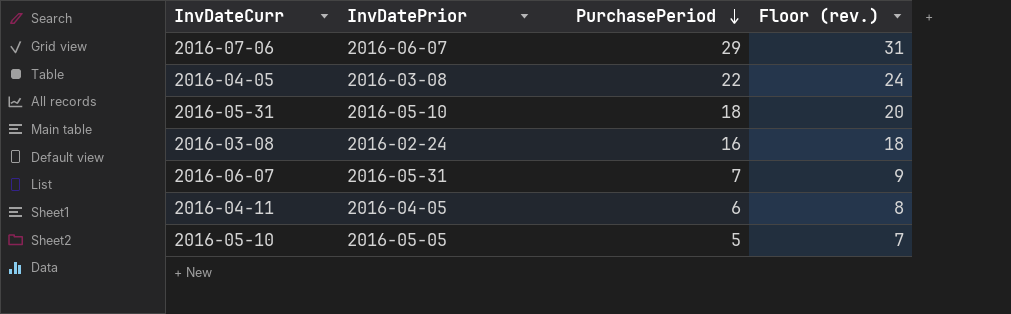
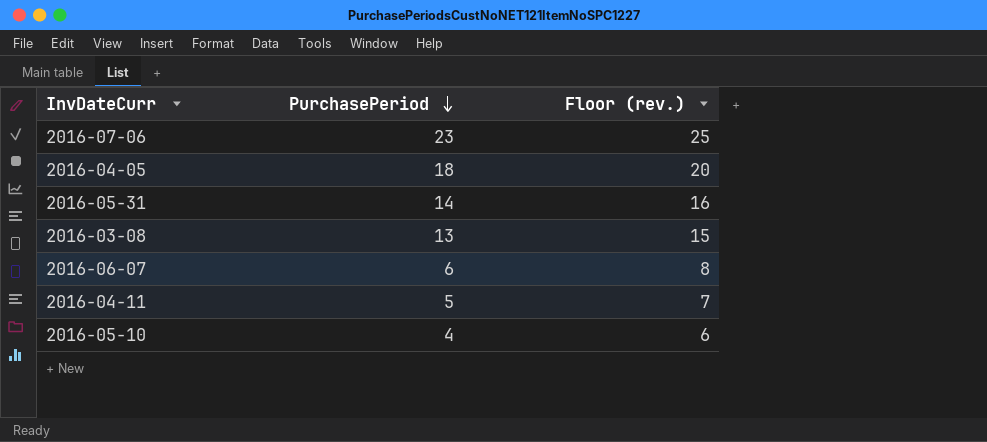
column InvDatePrior | position: 2 -> none
2016-07-06 | PurchasePeriod: 29 -> 23
2016-07-06 | Floor (rev.): 31 -> 25
2016-04-05 | PurchasePeriod: 22 -> 18
2016-04-05 | Floor (rev.): 24 -> 20
2016-05-31 | PurchasePeriod: 18 -> 14
2016-05-31 | Floor (rev.): 20 -> 16
2016-03-08 | PurchasePeriod: 16 -> 13
2016-03-08 | Floor (rev.): 18 -> 15
2016-06-07 | PurchasePeriod: 7 -> 6
2016-06-07 | Floor (rev.): 9 -> 8
2016-04-11 | PurchasePeriod: 6 -> 5
2016-04-11 | Floor (rev.): 8 -> 7
2016-05-10 | PurchasePeriod: 5 -> 4
2016-05-10 | Floor (rev.): 7 -> 6

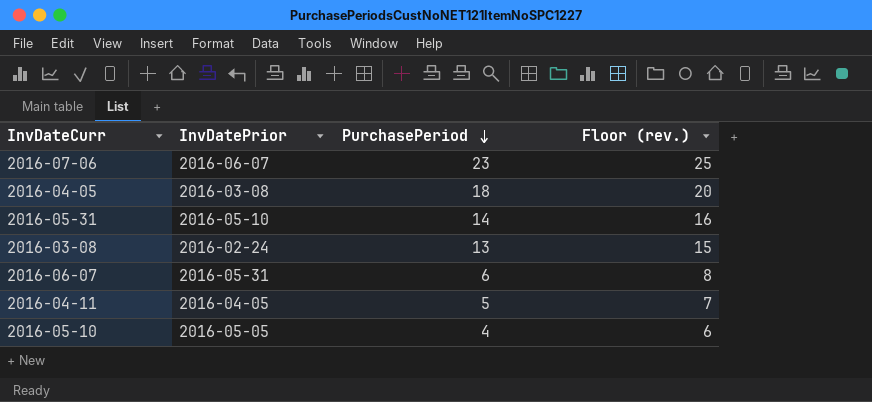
column InvDatePrior | position: none -> 2

